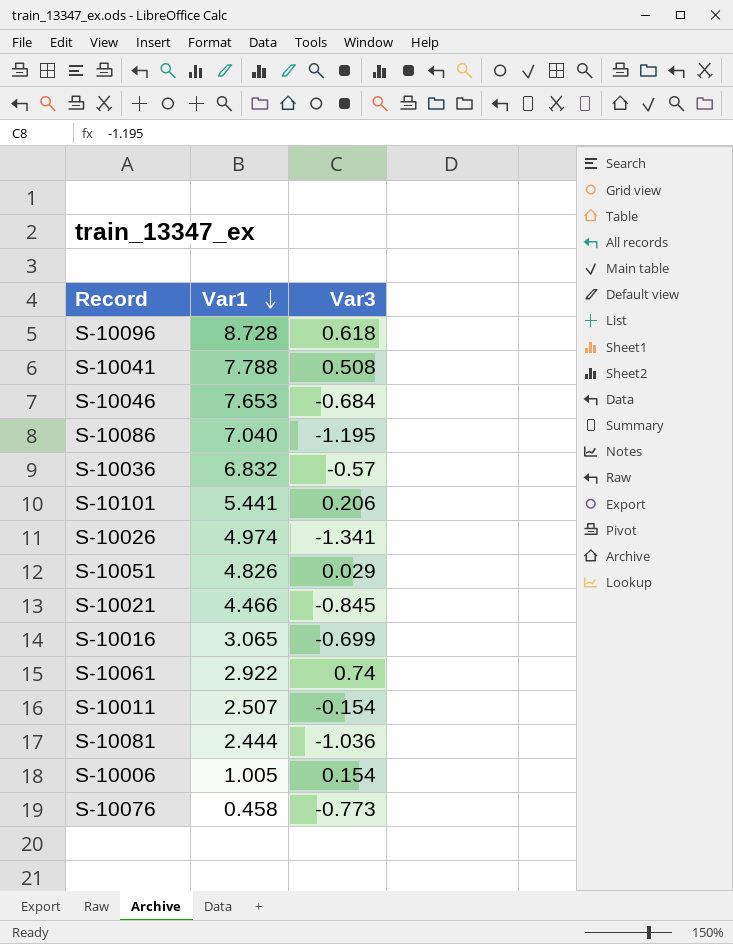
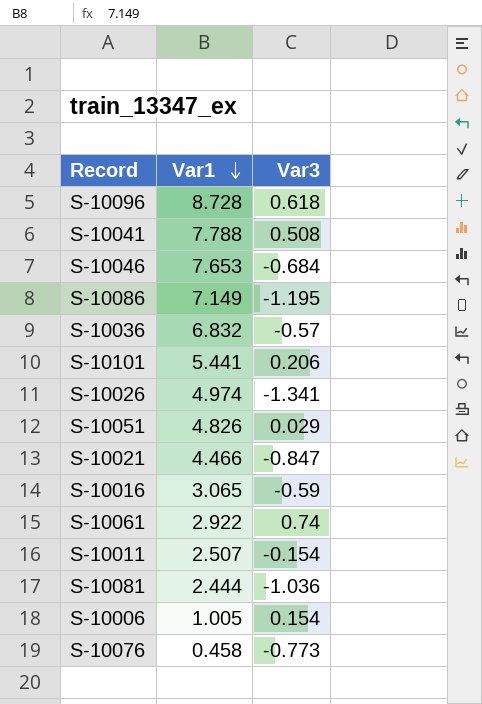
S-10086 | Var1: 7.040 -> 7.149
S-10021 | Var3: -0.845 -> -0.847
S-10016 | Var3: -0.699 -> -0.59

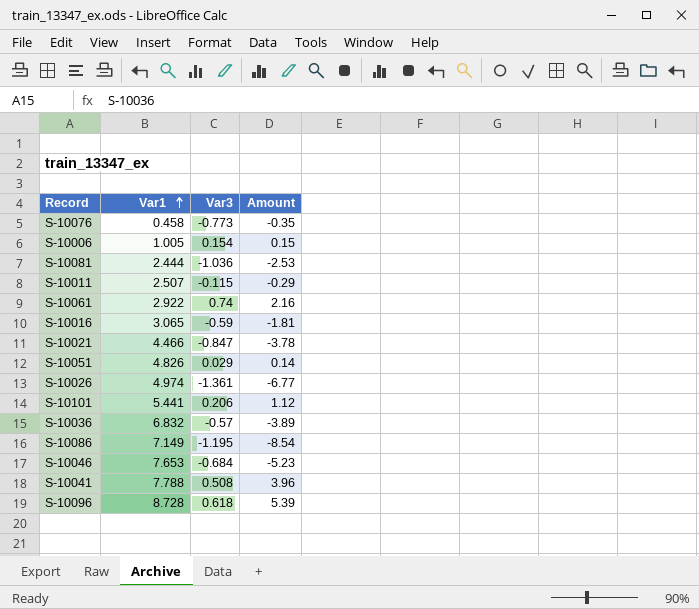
row order: Var1 descending -> Var1 ascending
column Amount | formula: none -> [Var1] * [Var3]
S-10011 | Var3: -0.154 -> -0.115
S-10026 | Var3: -1.341 -> -1.361

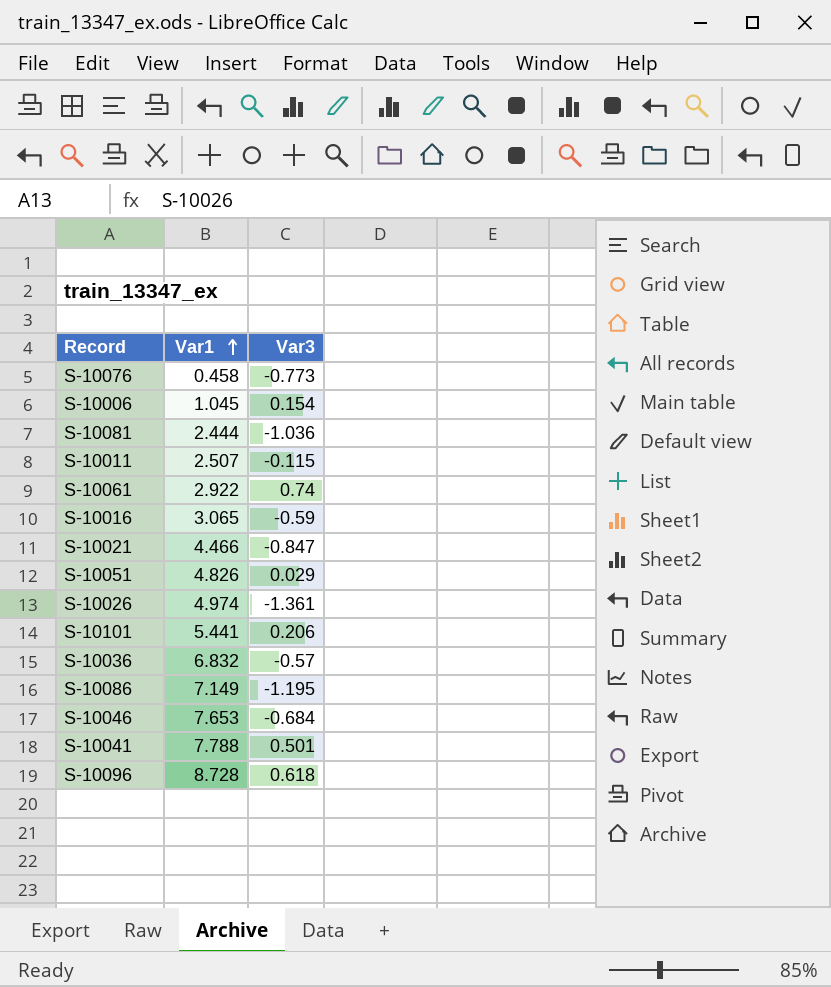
column Amount | formula: [Var1] * [Var3] -> none
S-10006 | Var1: 1.005 -> 1.045
S-10041 | Var3: 0.508 -> 0.501

